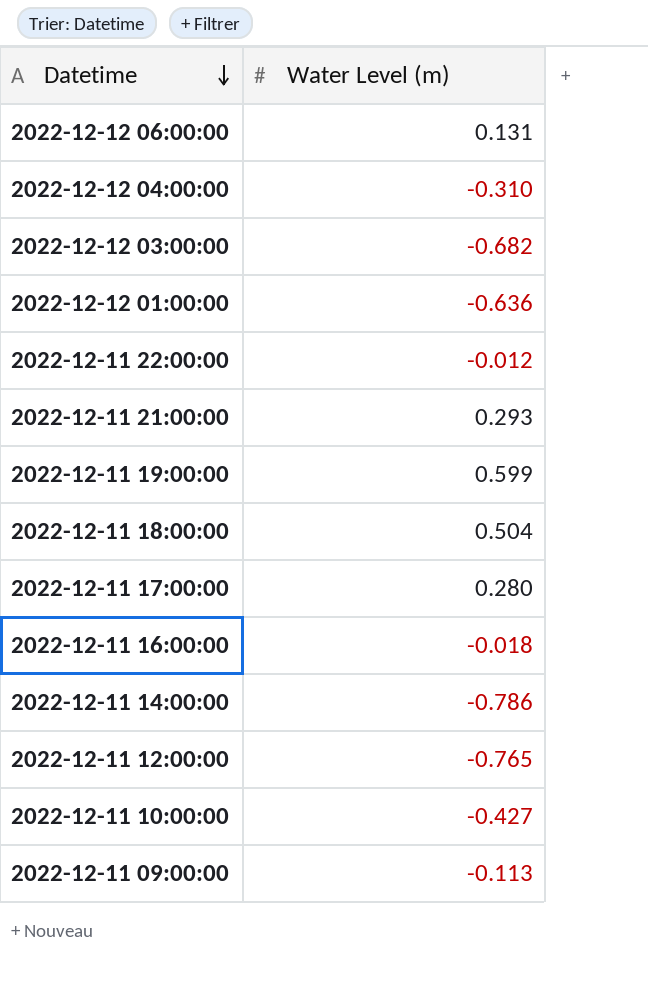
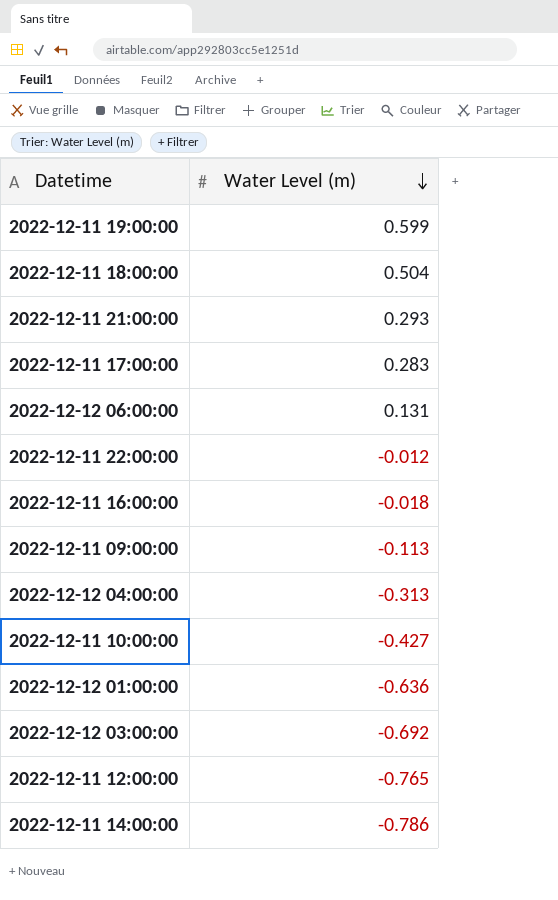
row order: Datetime descending -> Water Level (m) descending
2022-12-11 17:00:00 | Water Level (m): 0.280 -> 0.283
2022-12-12 04:00:00 | Water Level (m): -0.310 -> -0.313
2022-12-12 03:00:00 | Water Level (m): -0.682 -> -0.692

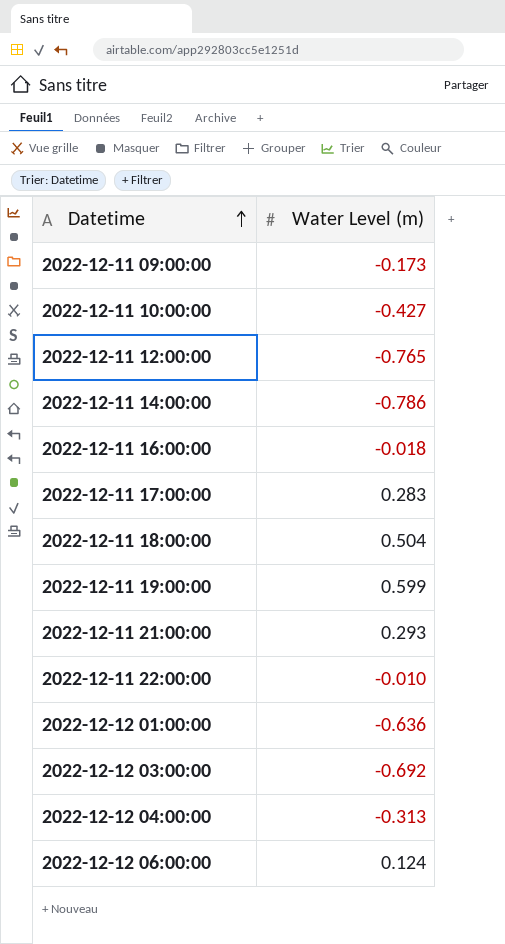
row order: Water Level (m) descending -> Datetime ascending
2022-12-11 09:00:00 | Water Level (m): -0.113 -> -0.173
2022-12-11 22:00:00 | Water Level (m): -0.012 -> -0.010
2022-12-12 06:00:00 | Water Level (m): 0.131 -> 0.124

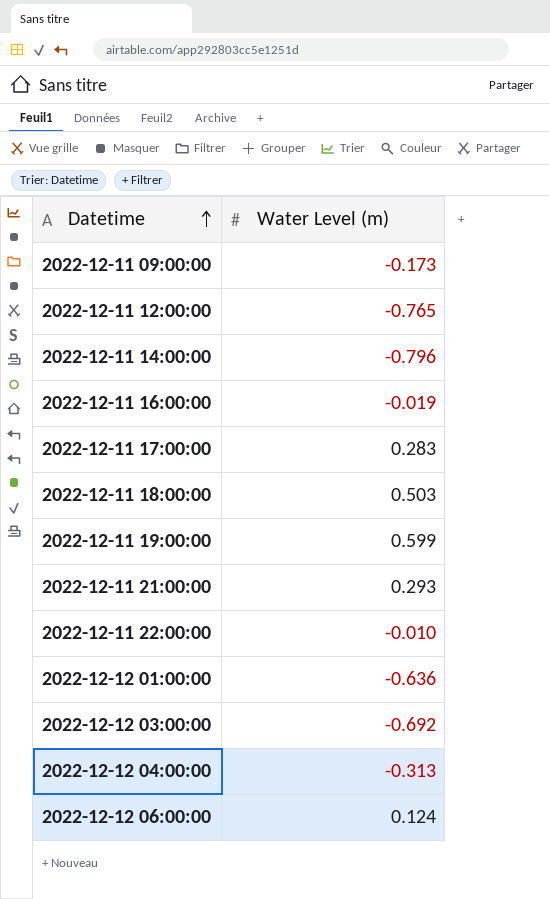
row 2022-12-11 10:00:00: -0.427 -> none
2022-12-11 14:00:00 | Water Level (m): -0.786 -> -0.796
2022-12-11 16:00:00 | Water Level (m): -0.018 -> -0.019
2022-12-11 18:00:00 | Water Level (m): 0.504 -> 0.503

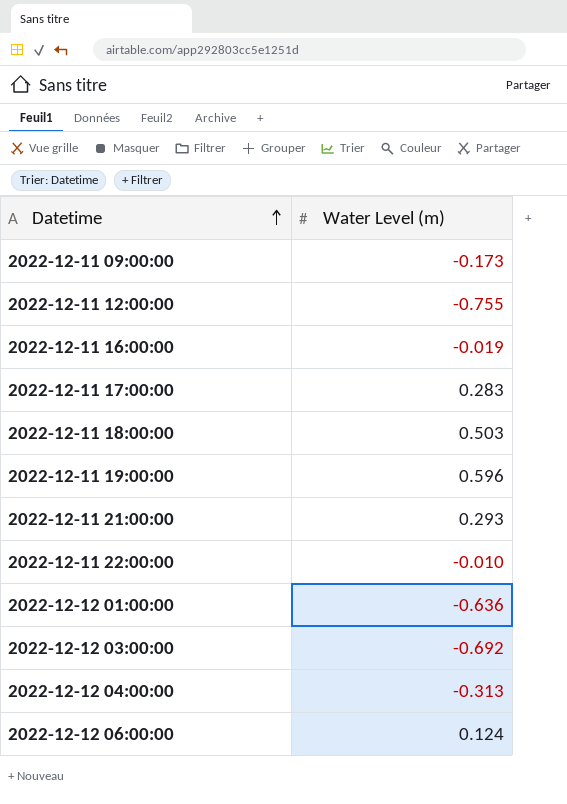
row 2022-12-11 14:00:00: -0.796 -> none
2022-12-11 12:00:00 | Water Level (m): -0.765 -> -0.755
2022-12-11 19:00:00 | Water Level (m): 0.599 -> 0.596

